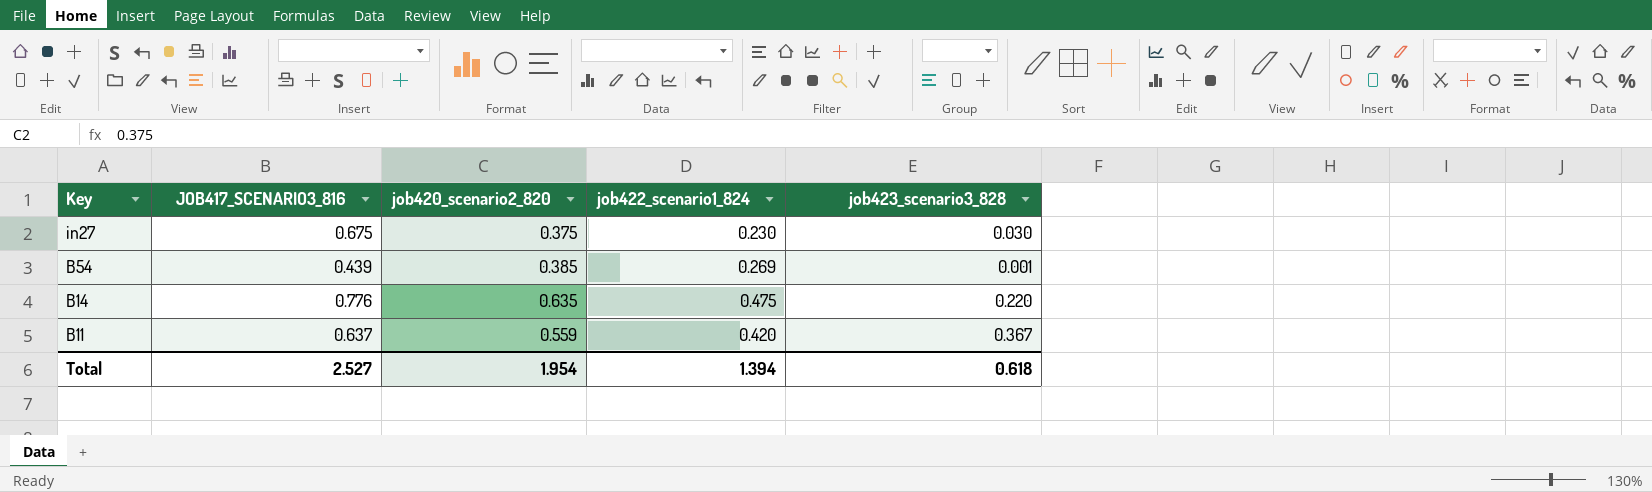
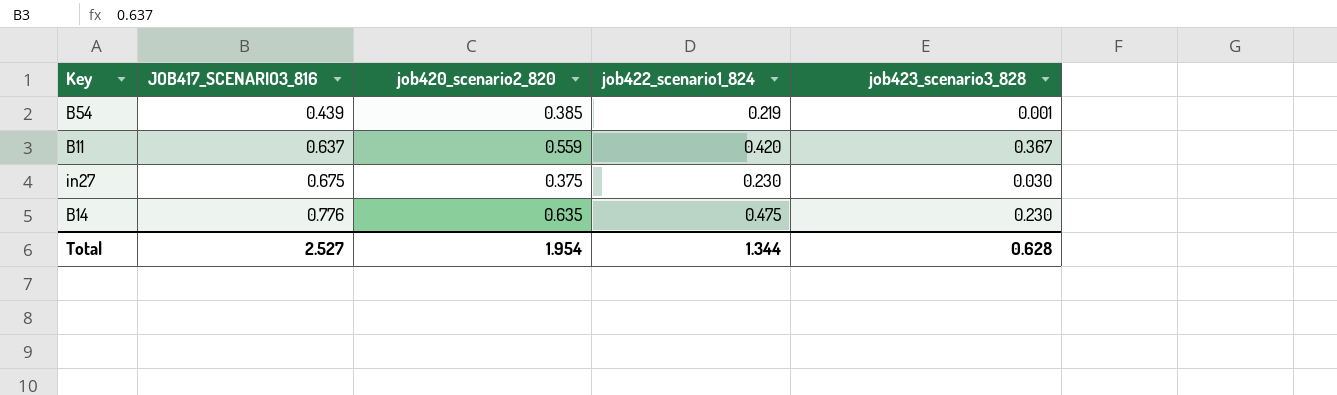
row order: Key descending -> JOB417_SCENARIO3_816 ascending
B54 | job422_scenario1_824: 0.269 -> 0.219
B14 | job423_scenario3_828: 0.220 -> 0.230
Total | job422_scenario1_824: 1.394 -> 1.344
Total | job423_scenario3_828: 0.618 -> 0.628

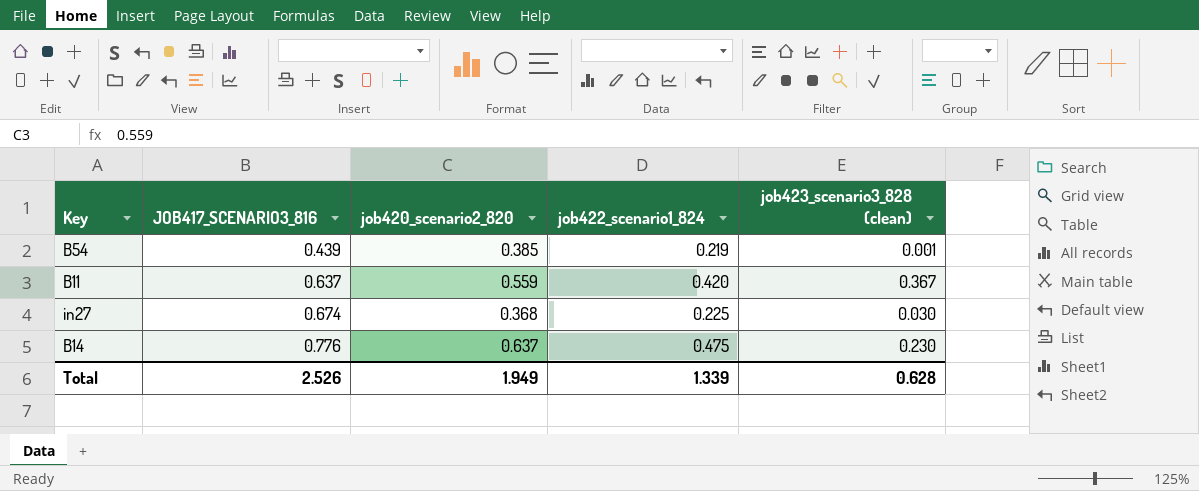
column name: job423_scenario3_828 -> job423_scenario3_828 (clean)
in27 | JOB417_SCENARIO3_816: 0.675 -> 0.674
in27 | job420_scenario2_820: 0.375 -> 0.368
in27 | job422_scenario1_824: 0.230 -> 0.225
B14 | job420_scenario2_820: 0.635 -> 0.637
Total | JOB417_SCENARIO3_816: 2.527 -> 2.526
Total | job420_scenario2_820: 1.954 -> 1.949
Total | job422_scenario1_824: 1.344 -> 1.339

